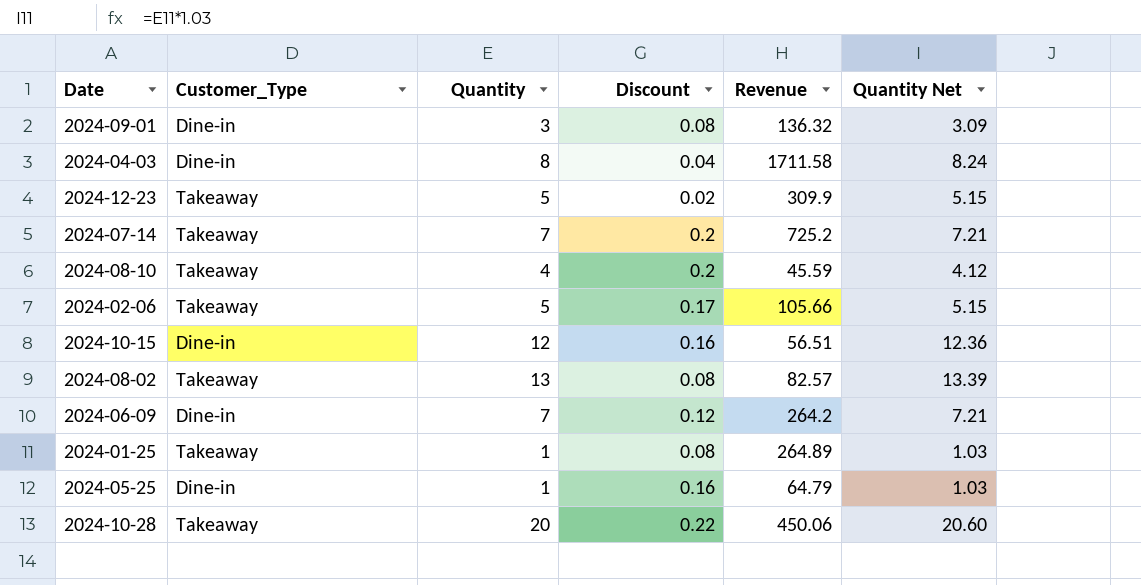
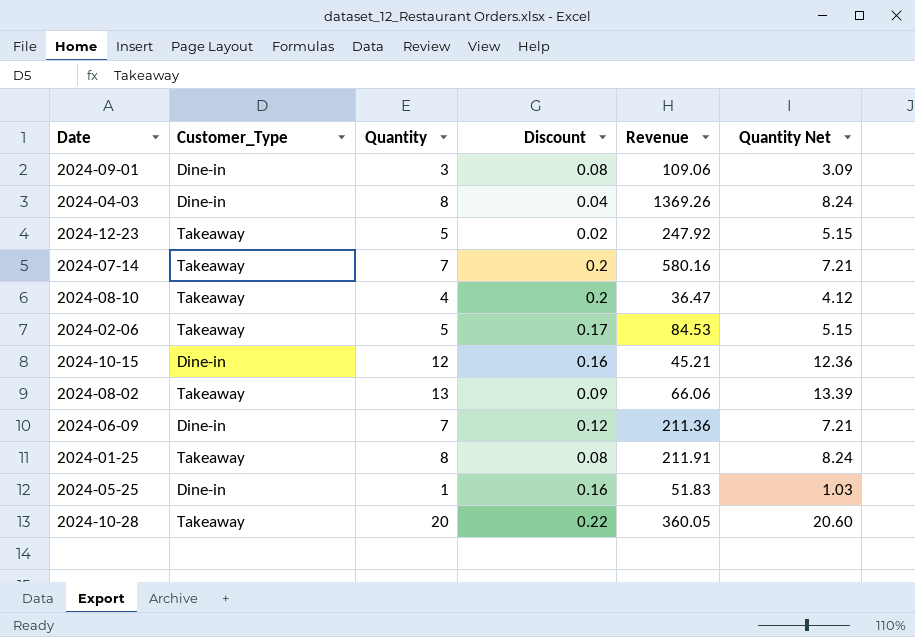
2024-09-01 | Revenue: 136.32 -> 109.06
2024-04-03 | Revenue: 1711.58 -> 1369.26
2024-12-23 | Revenue: 309.9 -> 247.92
2024-07-14 | Revenue: 725.2 -> 580.16
2024-08-10 | Revenue: 45.59 -> 36.47
2024-02-06 | Revenue: 105.66 -> 84.53
2024-10-15 | Revenue: 56.51 -> 45.21
2024-08-02 | Discount: 0.08 -> 0.09
2024-08-02 | Revenue: 82.57 -> 66.06
2024-06-09 | Revenue: 264.2 -> 211.36
2024-01-25 | Quantity: 1 -> 8
2024-01-25 | Revenue: 264.89 -> 211.91
2024-01-25 | Quantity Net: 1.03 -> 8.24
2024-05-25 | Revenue: 64.79 -> 51.83
2024-10-28 | Revenue: 450.06 -> 360.05

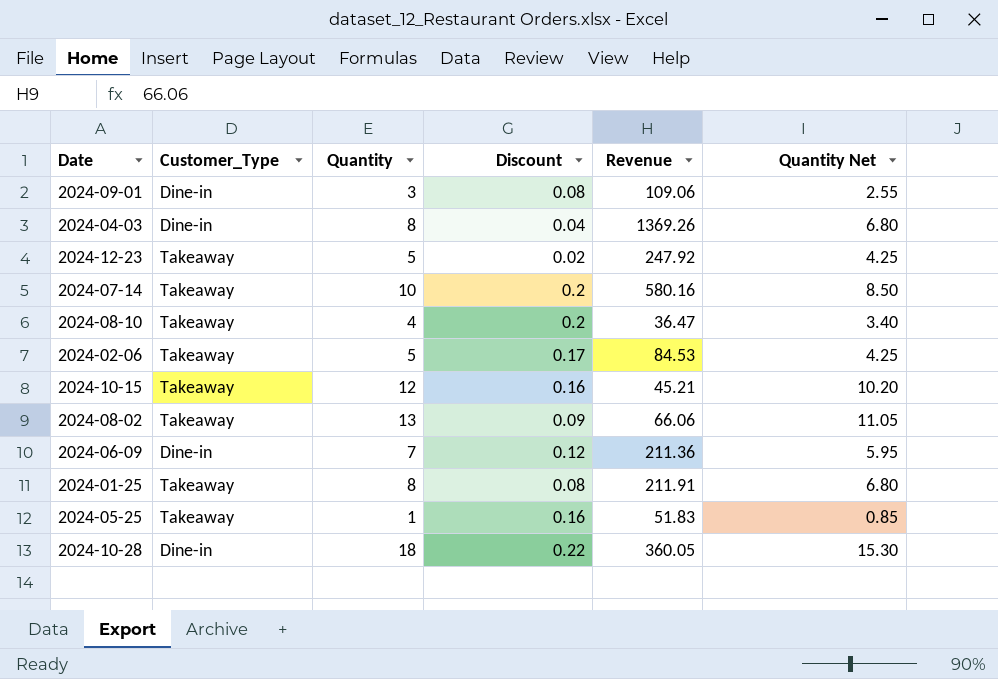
column Quantity Net | formula: [Quantity] * 1.03 -> [Quantity] * 0.85
2024-07-14 | Quantity: 7 -> 10
2024-10-15 | Customer_Type: Dine-in -> Takeaway
2024-05-25 | Customer_Type: Dine-in -> Takeaway
2024-10-28 | Customer_Type: Takeaway -> Dine-in
2024-10-28 | Quantity: 20 -> 18

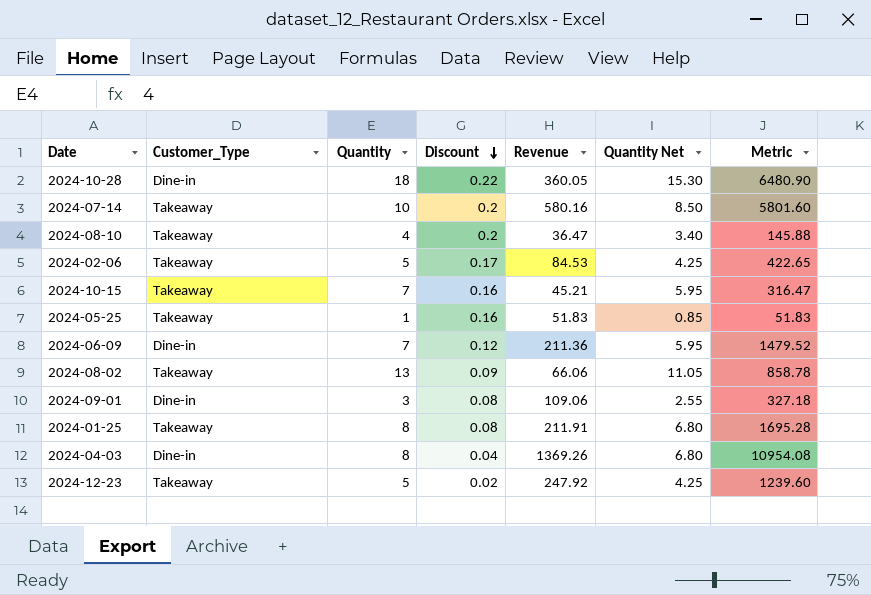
row order: none -> Discount descending
column Metric | formula: none -> [Quantity] * [Revenue]
2024-10-15 | Quantity: 12 -> 7
2024-10-15 | Quantity Net: 10.20 -> 5.95

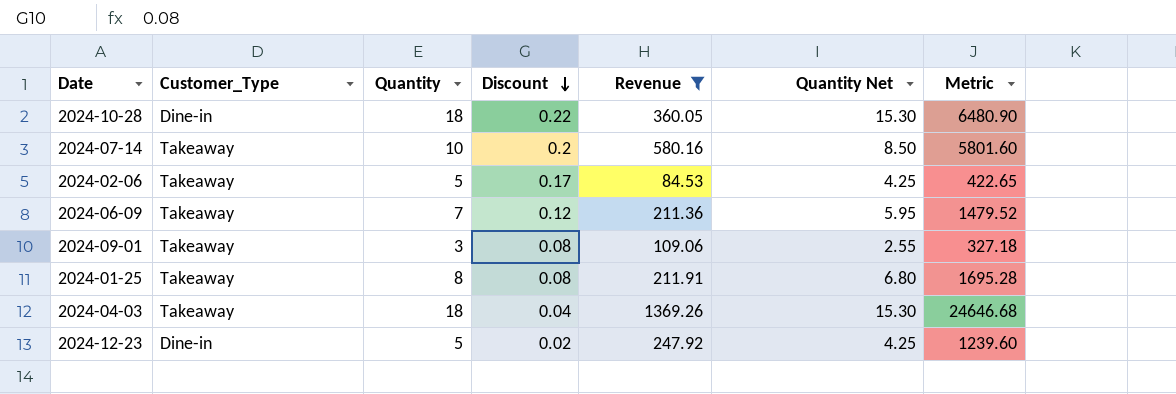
filter: none -> Revenue >= 84.53
2024-06-09 | Customer_Type: Dine-in -> Takeaway
2024-09-01 | Customer_Type: Dine-in -> Takeaway
2024-04-03 | Customer_Type: Dine-in -> Takeaway
2024-04-03 | Quantity: 8 -> 18
2024-04-03 | Quantity Net: 6.80 -> 15.30
2024-04-03 | Metric: 10954.08 -> 24646.68
2024-12-23 | Customer_Type: Takeaway -> Dine-in

